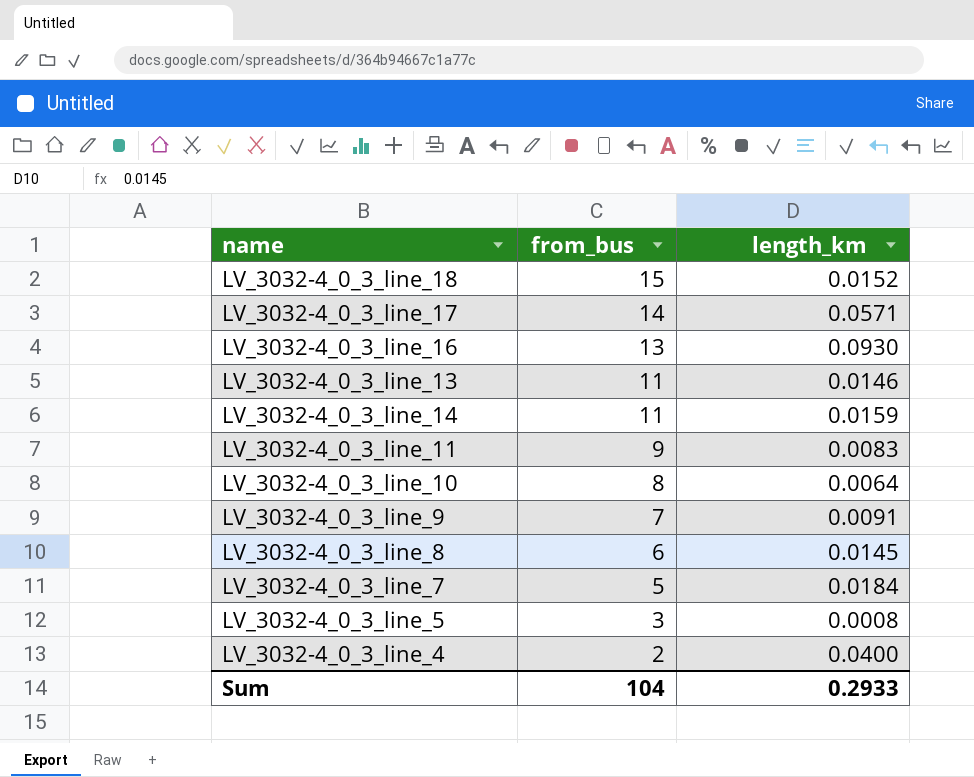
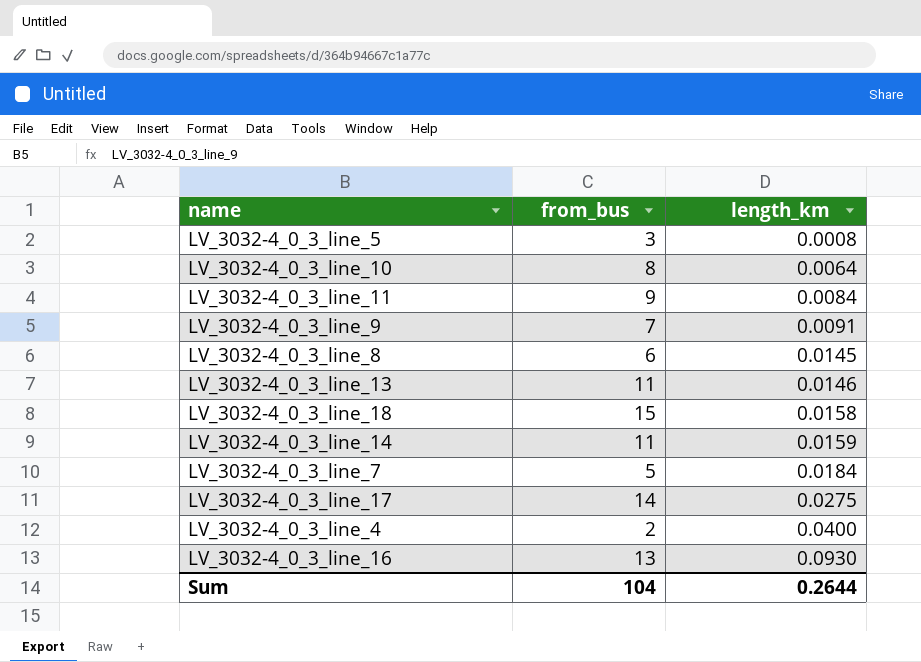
row order: from_bus descending -> length_km ascending
LV_3032-4_0_3_line_11 | length_km: 0.0083 -> 0.0084
LV_3032-4_0_3_line_18 | length_km: 0.0152 -> 0.0158
LV_3032-4_0_3_line_17 | length_km: 0.0571 -> 0.0275
Sum | length_km: 0.2933 -> 0.2644

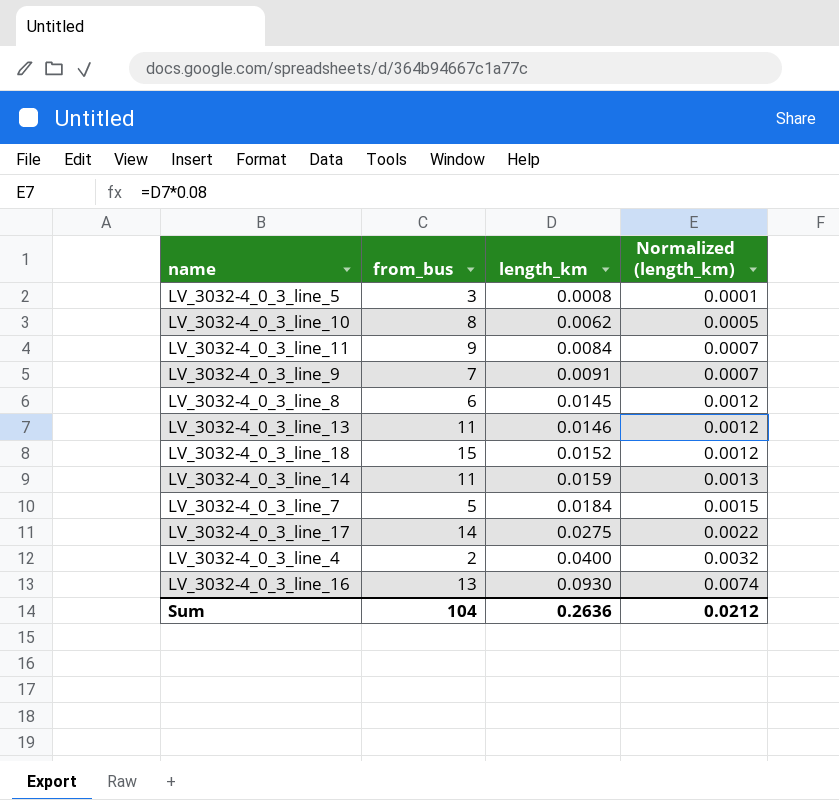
column Normalized (length_km) | formula: none -> [length_km] * 0.08
LV_3032-4_0_3_line_10 | length_km: 0.0064 -> 0.0062
LV_3032-4_0_3_line_18 | length_km: 0.0158 -> 0.0152
Sum | length_km: 0.2644 -> 0.2636

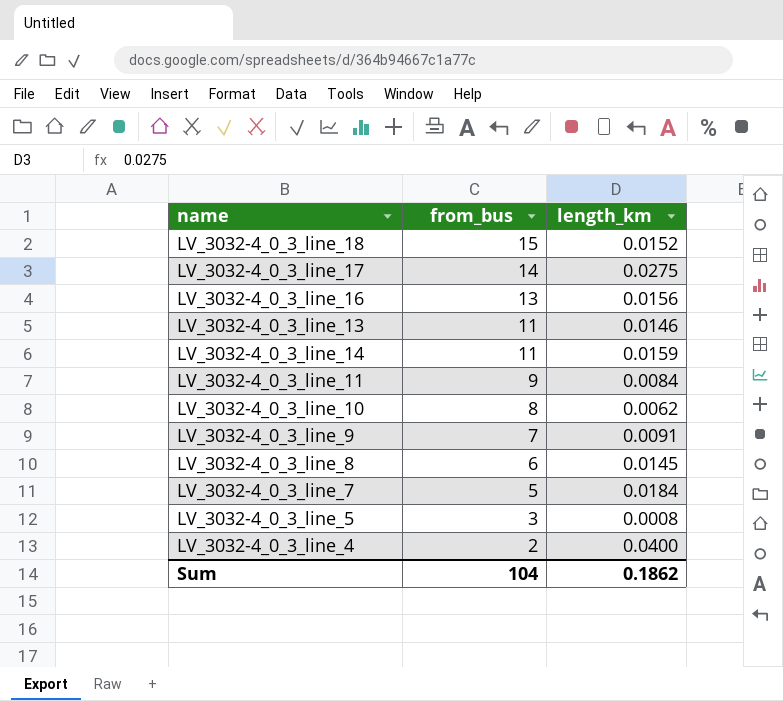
row order: length_km ascending -> from_bus descending
column Normalized (length_km) | formula: [length_km] * 0.08 -> none
LV_3032-4_0_3_line_16 | length_km: 0.0930 -> 0.0156
Sum | length_km: 0.2636 -> 0.1862

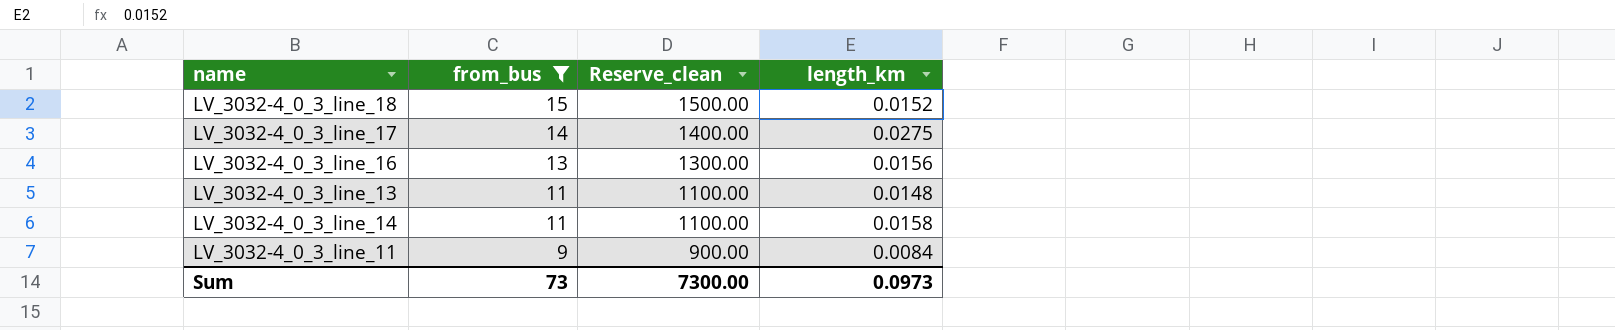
filter: none -> from_bus >= 9
column Reserve_clean | formula: none -> [from_bus] * 100
LV_3032-4_0_3_line_13 | length_km: 0.0146 -> 0.0148
LV_3032-4_0_3_line_14 | length_km: 0.0159 -> 0.0158
Sum | from_bus: 104 -> 73
Sum | length_km: 0.1862 -> 0.0973

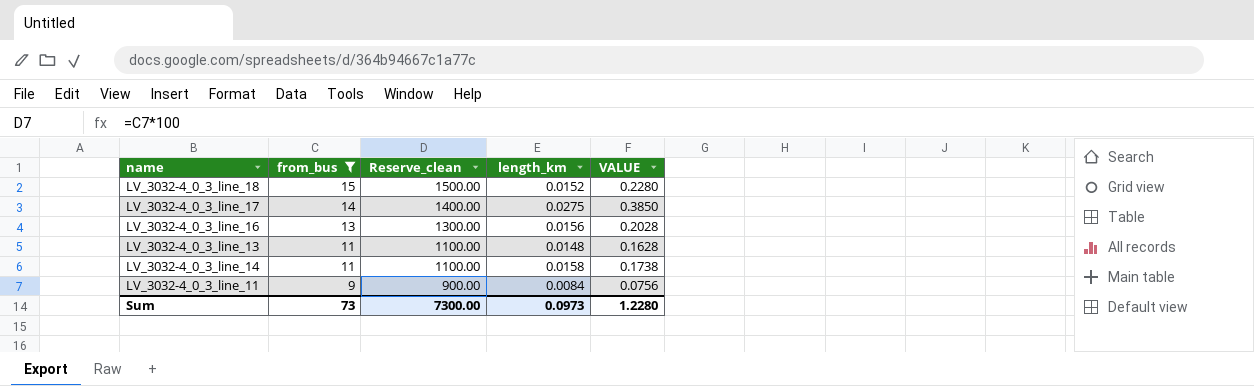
column VALUE | formula: none -> [from_bus] * [length_km]

